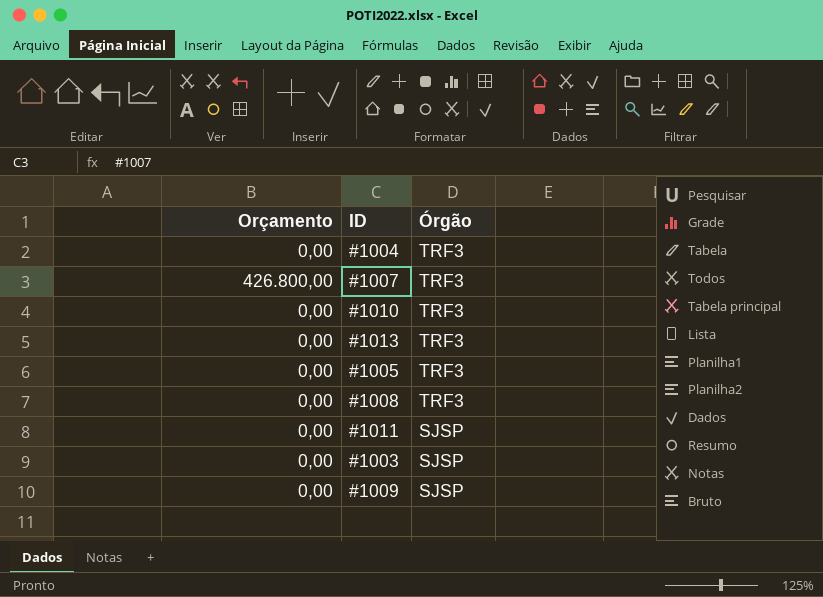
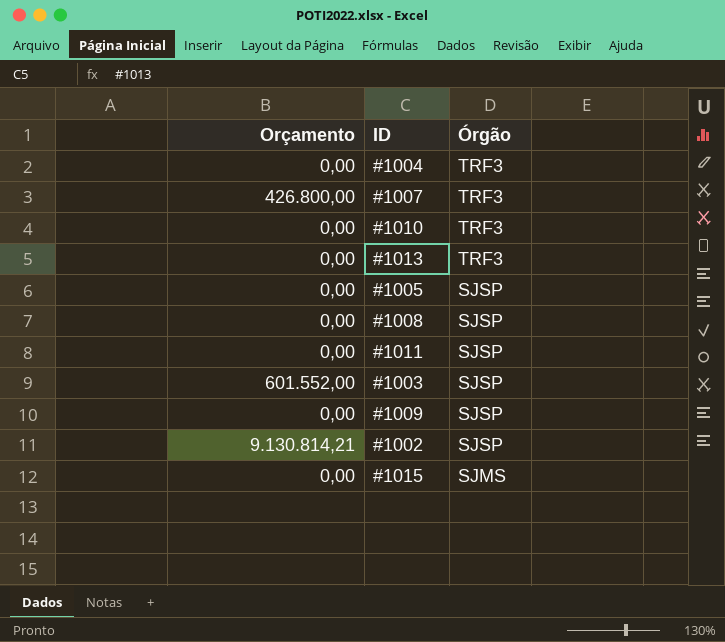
#1005 | Órgão: TRF3 -> SJSP
#1008 | Órgão: TRF3 -> SJSP
#1003 | Orçamento: 0,00 -> 601.552,00
row #1002: none -> 9.130.814,21 | SJSP
row #1015: none -> 0,00 | SJMS

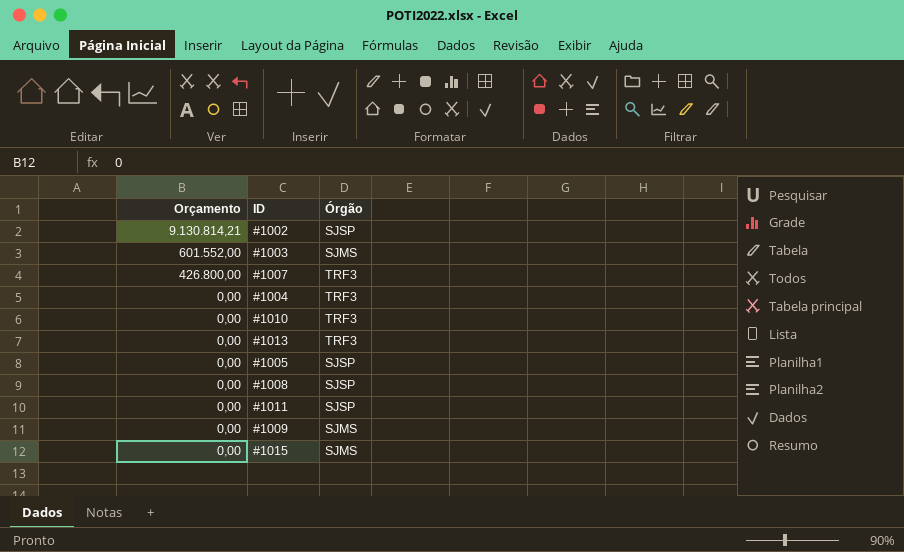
row order: Órgão descending -> Orçamento descending
#1003 | Órgão: SJSP -> SJMS
#1009 | Órgão: SJSP -> SJMS

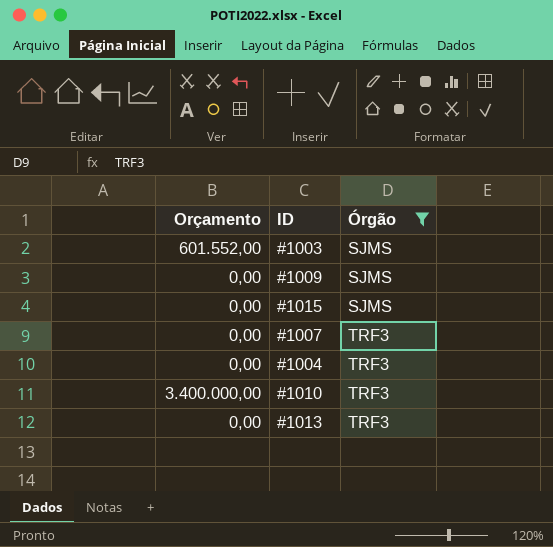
filter: none -> Órgão != SJSP
row order: Orçamento descending -> Órgão ascending
#1007 | Orçamento: 426.800,00 -> 0,00
#1010 | Orçamento: 0,00 -> 3.400.000,00

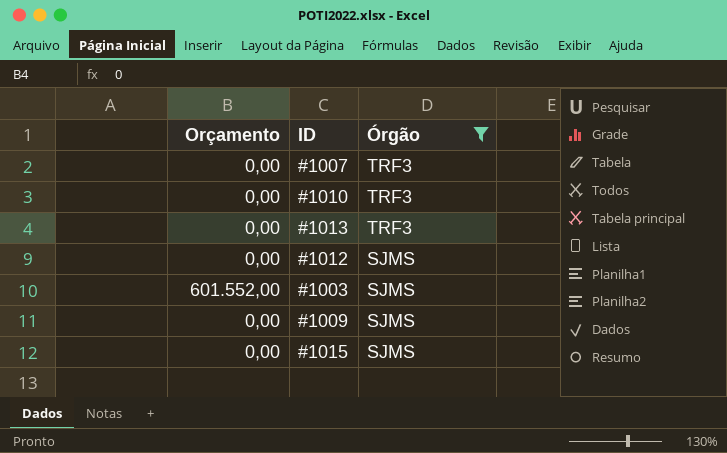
row order: Órgão ascending -> Órgão descending
row #1004: 0,00 | TRF3 -> none
#1010 | Orçamento: 3.400.000,00 -> 0,00
row #1012: none -> 0,00 | SJMS

